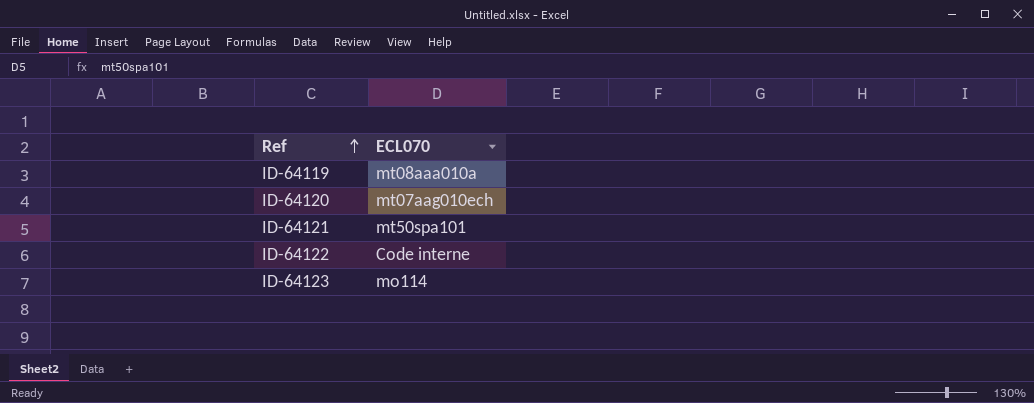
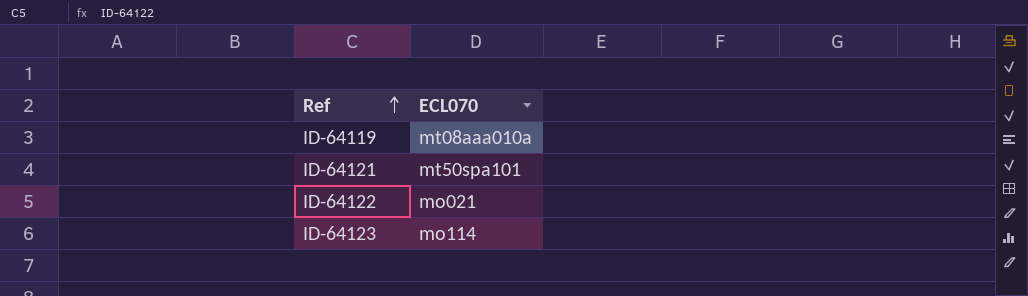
row ID-64120: mt07aag010ech -> none
ID-64122 | ECL070: Code interne -> mo021

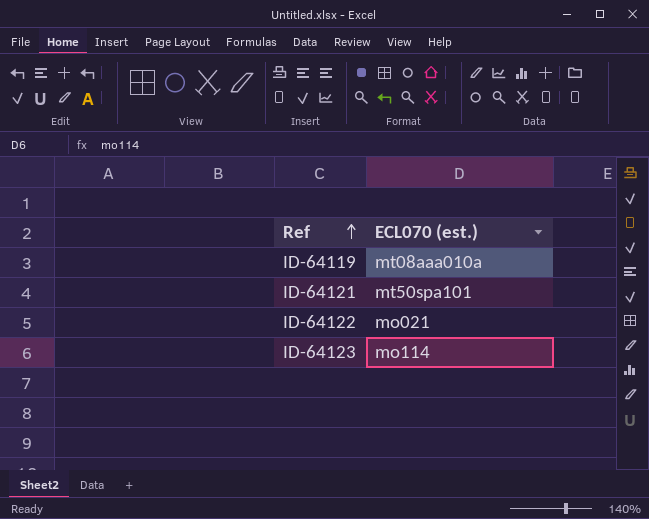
column name: ECL070 -> ECL070 (est.)

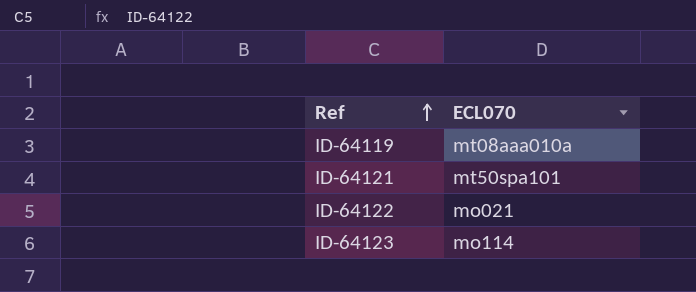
column name: ECL070 (est.) -> ECL070

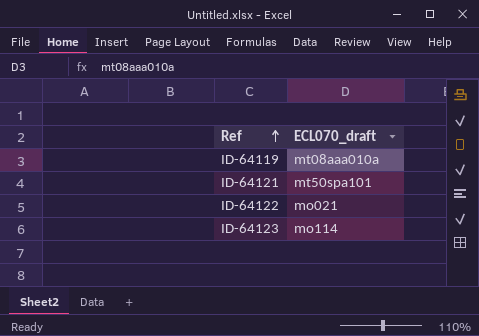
column name: ECL070 -> ECL070_draft

